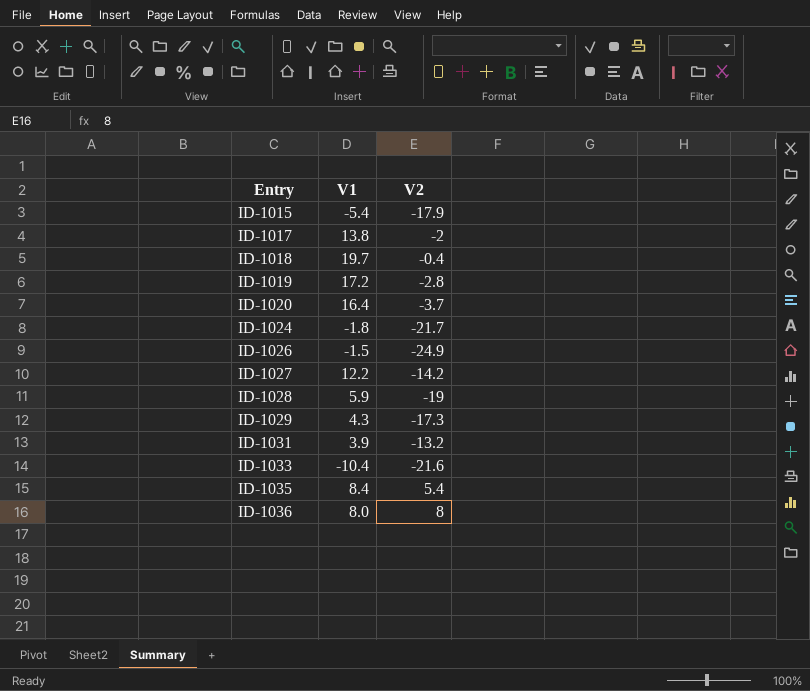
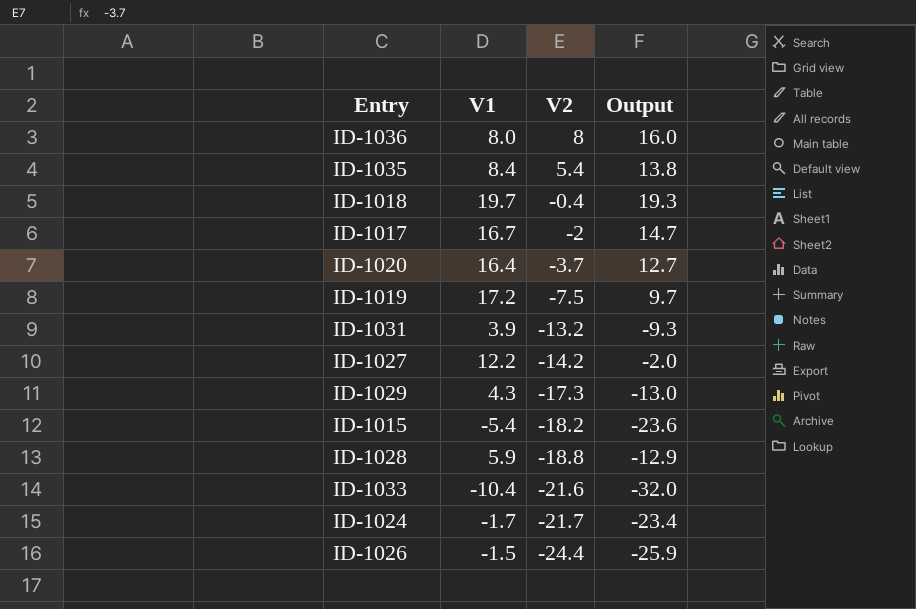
row order: Entry ascending -> V2 descending
column Output | formula: none -> [V1] + [V2]
ID-1017 | V1: 13.8 -> 16.7
ID-1019 | V2: -2.8 -> -7.5
ID-1015 | V2: -17.9 -> -18.2
ID-1028 | V2: -19 -> -18.8
ID-1024 | V1: -1.8 -> -1.7
ID-1026 | V2: -24.9 -> -24.4

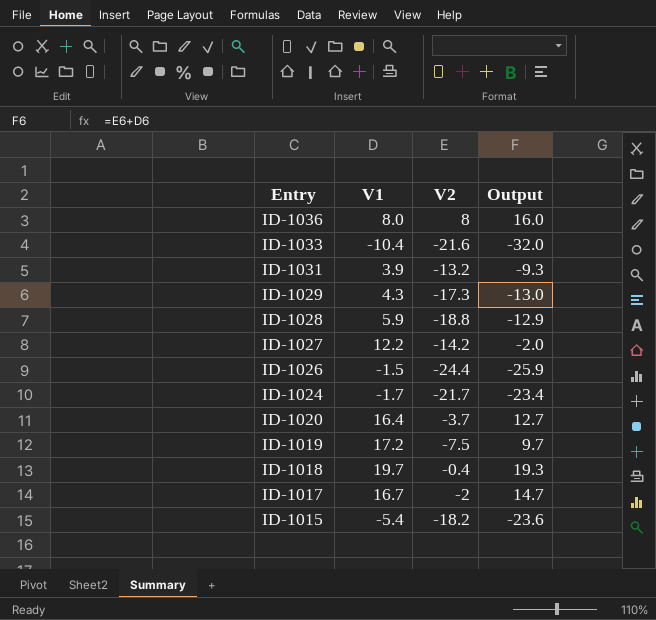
row order: V2 descending -> Entry descending
row ID-1035: 8.4 | 5.4 | 13.8 -> none

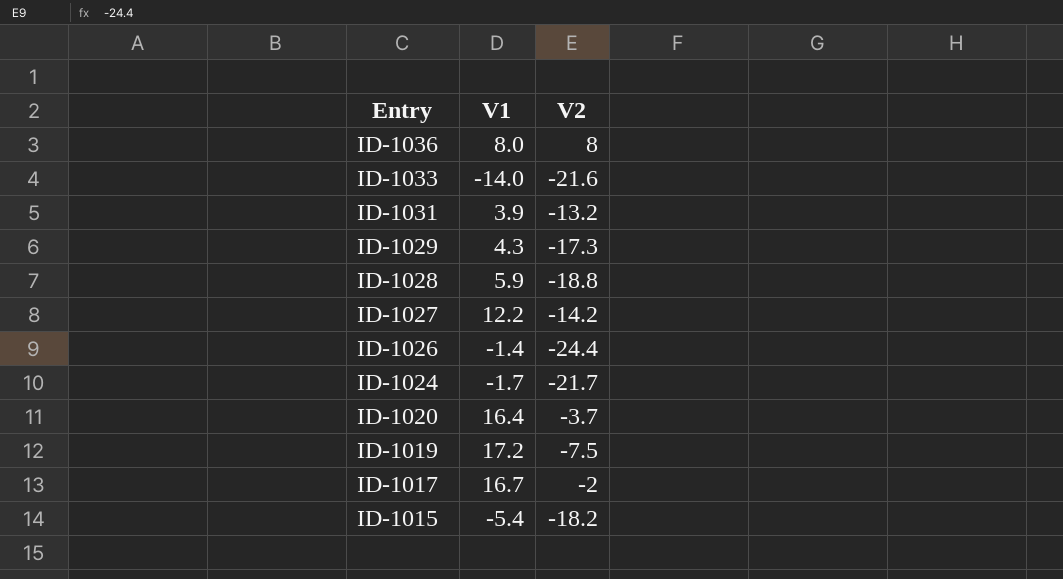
column Output | formula: [V1] + [V2] -> none
row ID-1018: 19.7 | -0.4 | 19.3 -> none
ID-1033 | V1: -10.4 -> -14.0
ID-1026 | V1: -1.5 -> -1.4

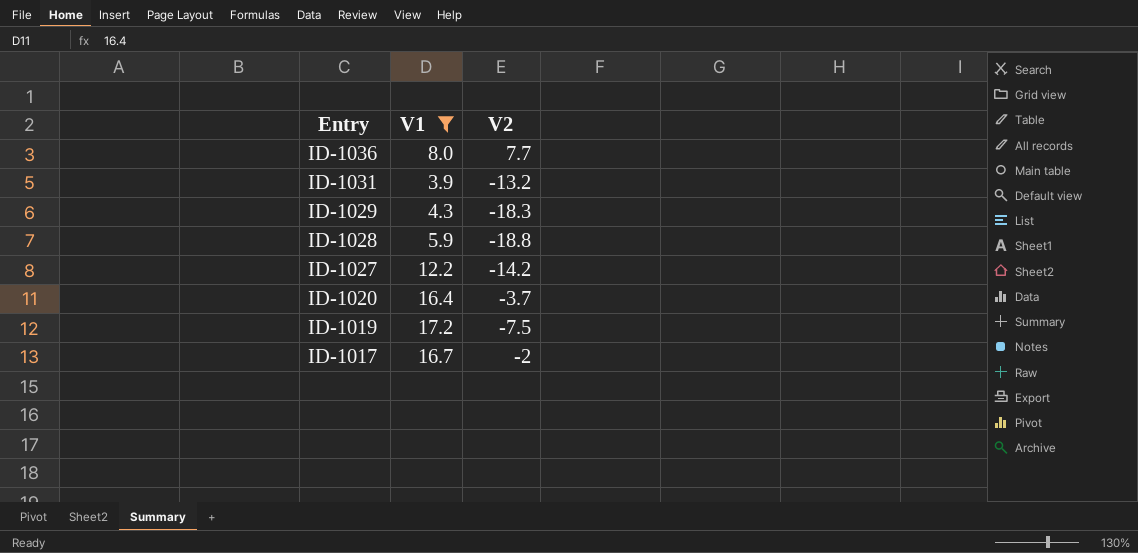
filter: none -> V1 >= 3.9
ID-1036 | V2: 8 -> 7.7
ID-1029 | V2: -17.3 -> -18.3

